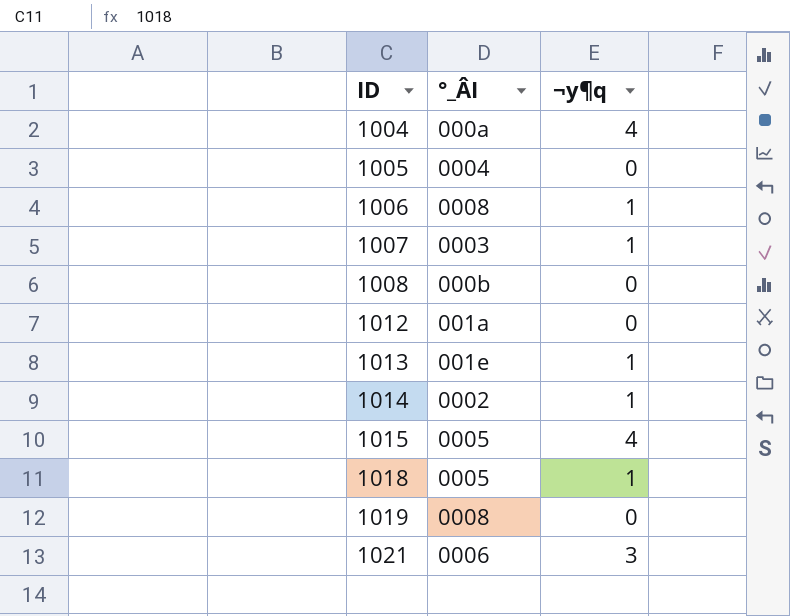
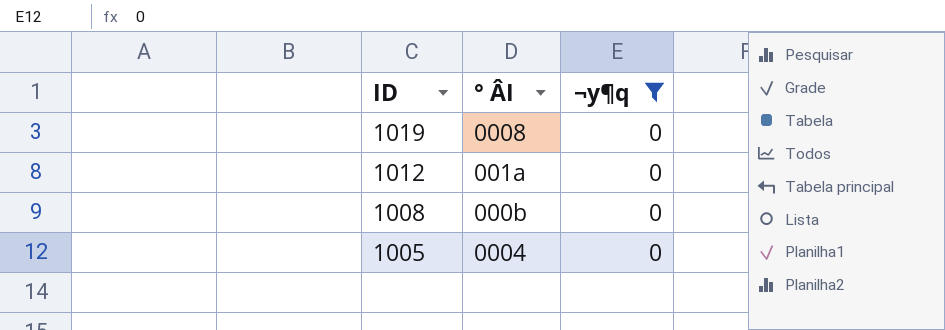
filter: none -> ¬y¶q = 0
row order: ID ascending -> ID descending
column name: °_ÂI -> ° ÂI

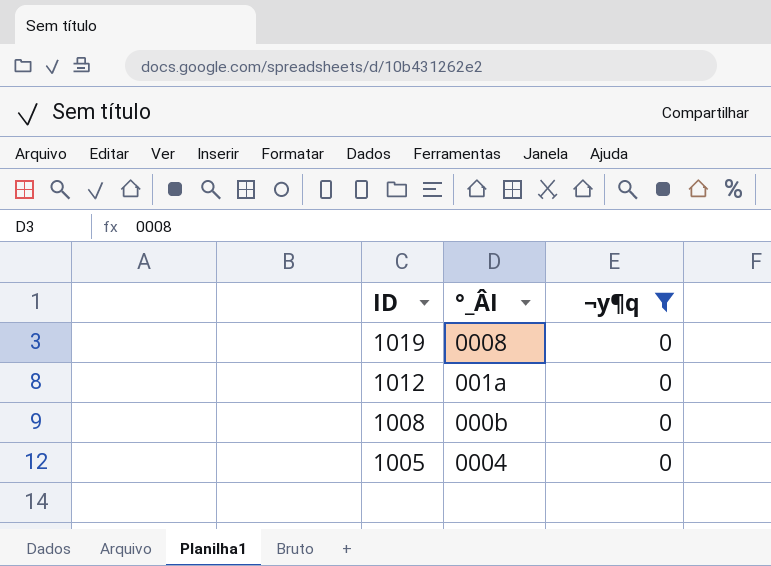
column name: ° ÂI -> °_ÂI

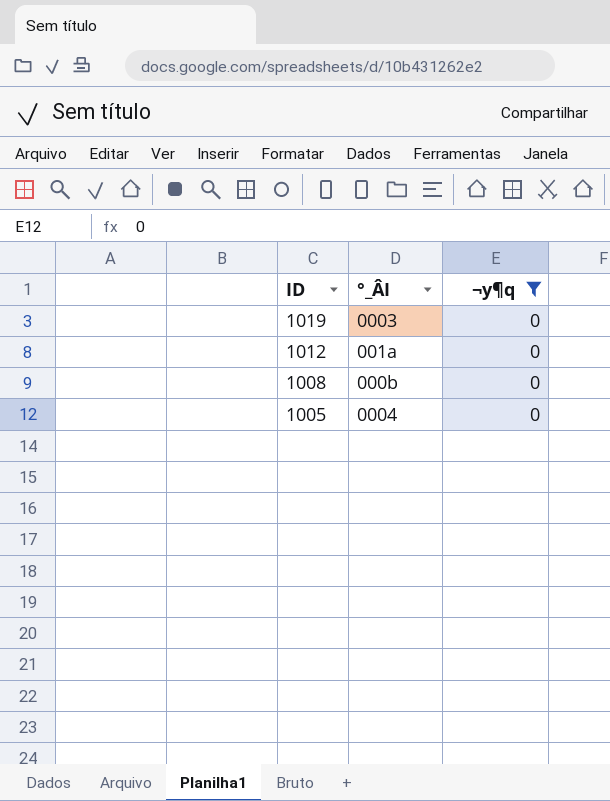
1019 | °_ÂI: 0008 -> 0003

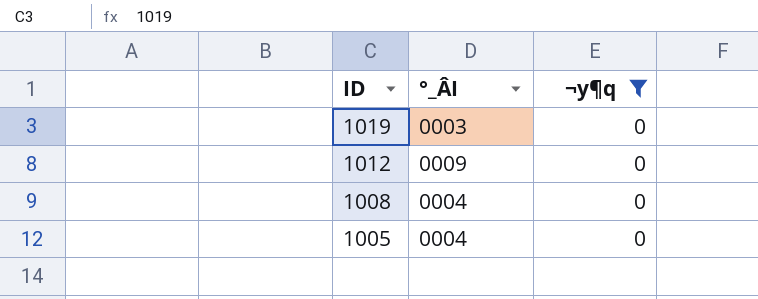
1012 | °_ÂI: 001a -> 0009
1008 | °_ÂI: 000b -> 0004

